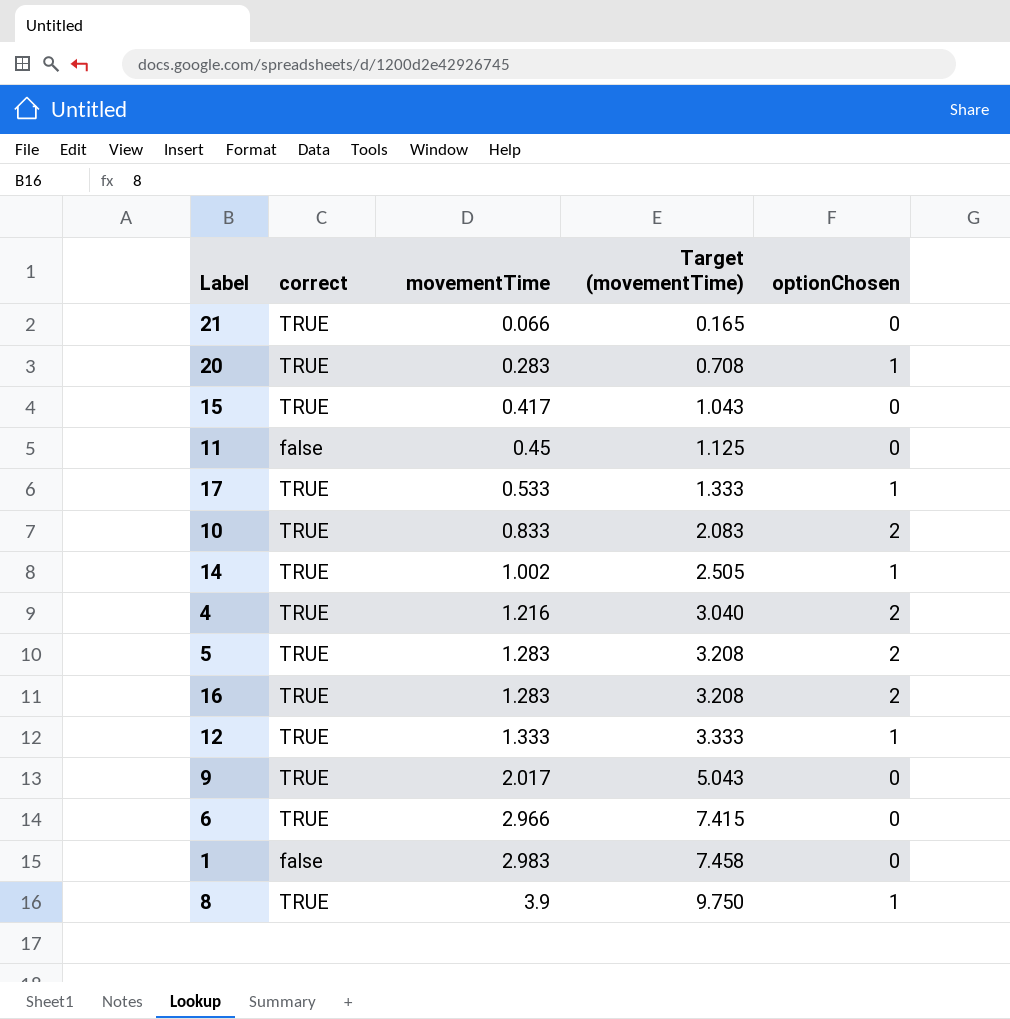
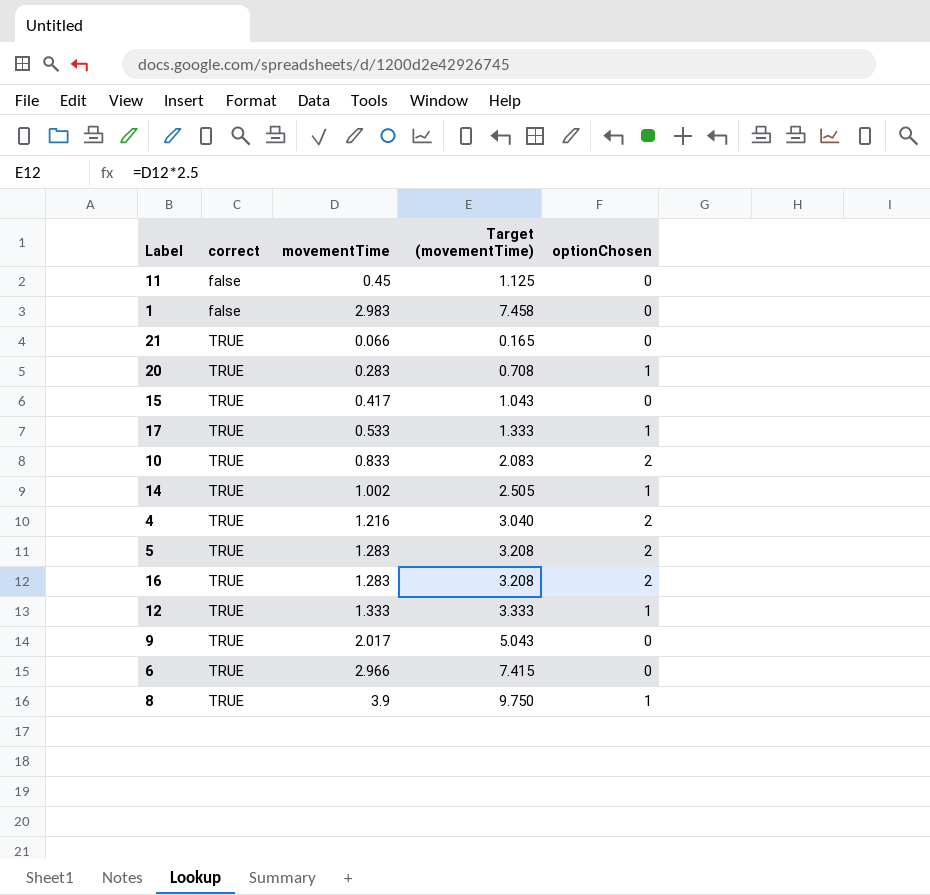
row order: movementTime ascending -> correct ascending

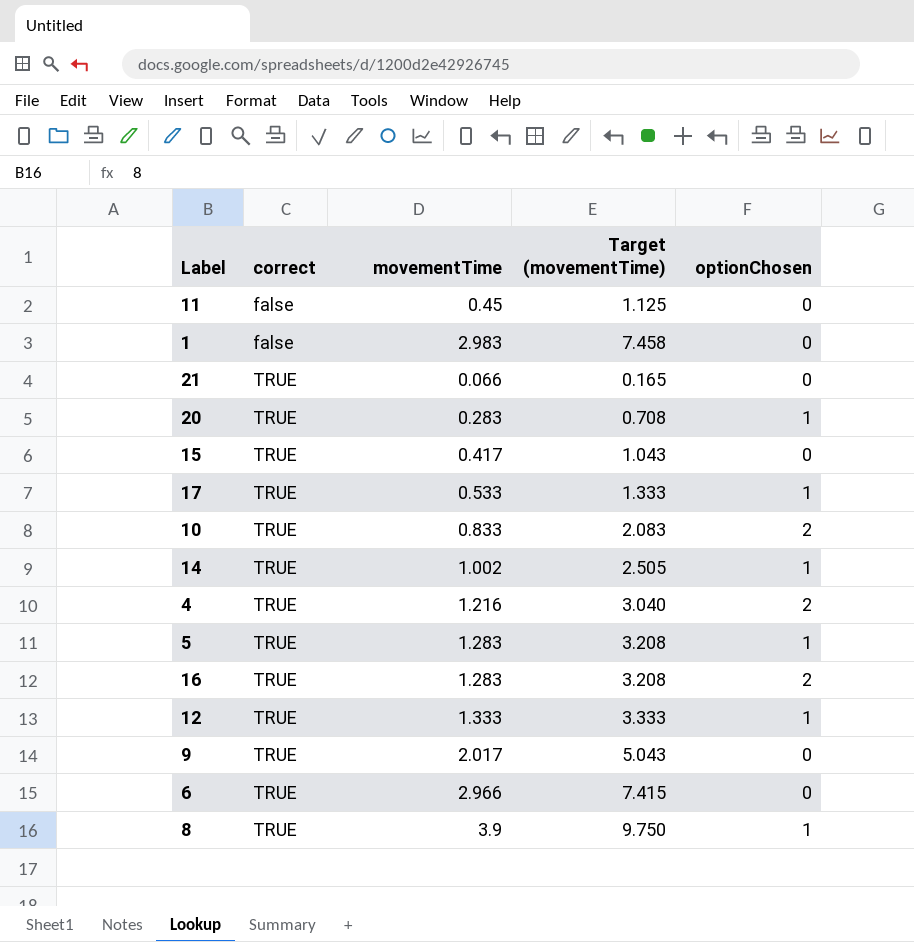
5 | optionChosen: 2 -> 1

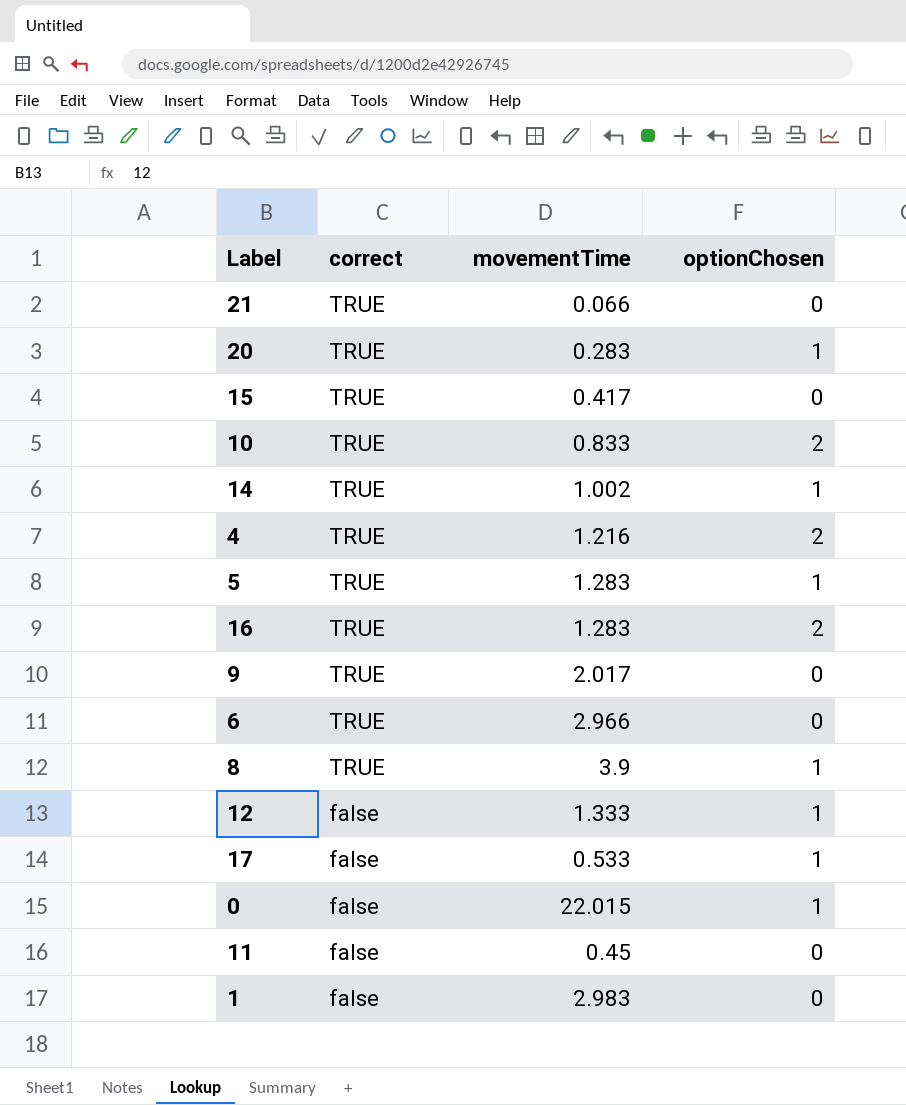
row order: correct ascending -> correct descending
column Target (movementTime) | formula: [movementTime] * 2.5 -> none
12 | correct: TRUE -> false
17 | correct: TRUE -> false
row 0: none -> false | 22.015 | 1

